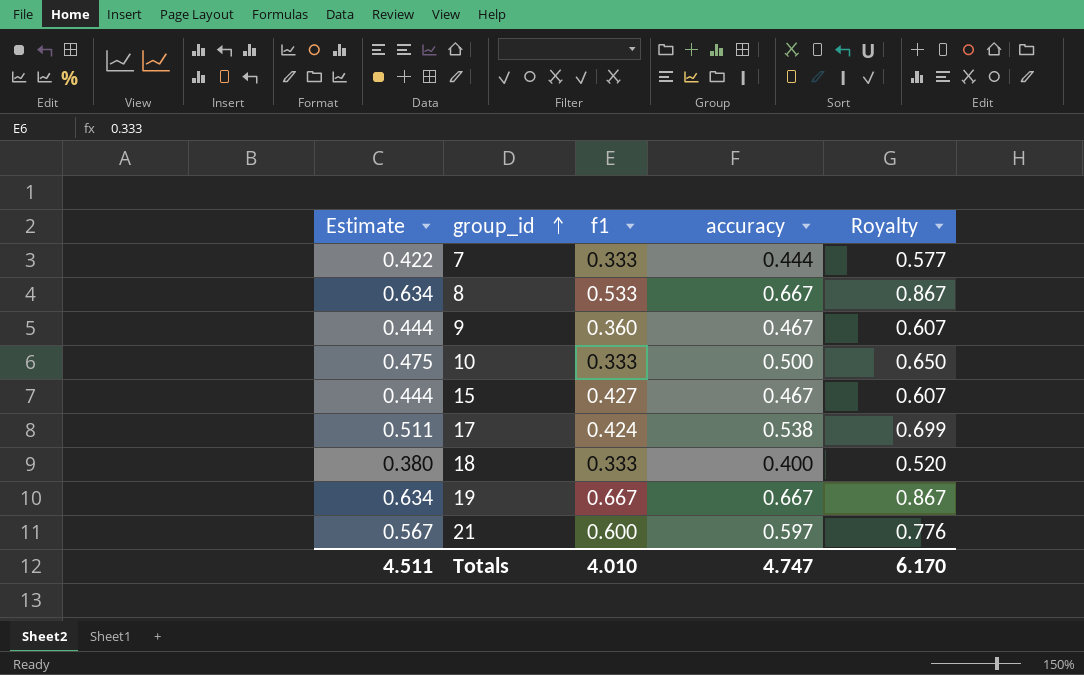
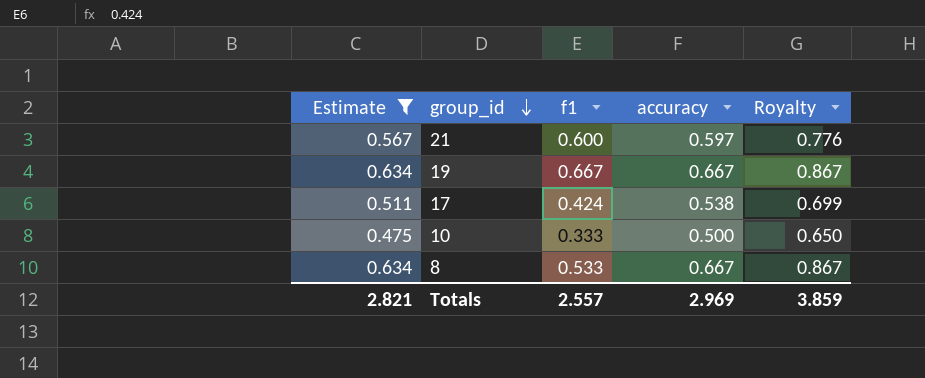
filter: none -> Estimate >= 0.475
row order: group_id ascending -> group_id descending
Totals | Estimate: 4.511 -> 2.821
Totals | f1: 4.010 -> 2.557
Totals | accuracy: 4.747 -> 2.969
Totals | Royalty: 6.170 -> 3.859

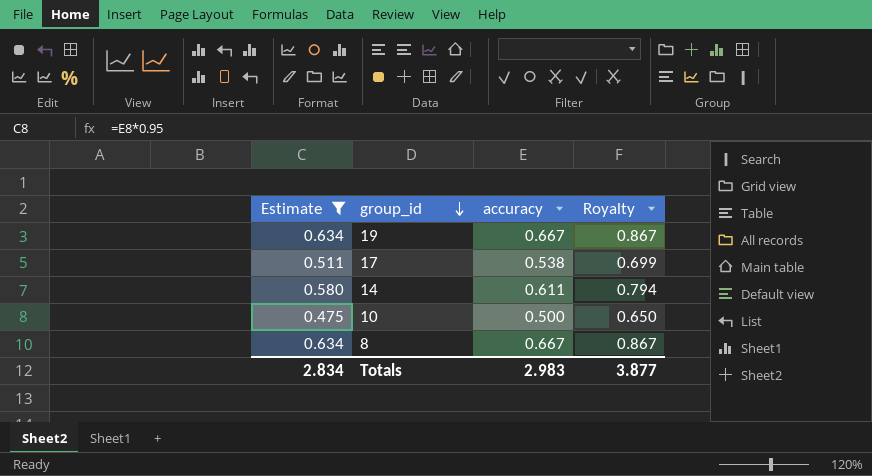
column f1 | position: 3 -> none
row 21: 0.567 | 0.600 | 0.597 | 0.776 -> none
row 14: none -> 0.580 | 0.611 | 0.794
Totals | Estimate: 2.821 -> 2.834
Totals | accuracy: 2.969 -> 2.983
Totals | Royalty: 3.859 -> 3.877

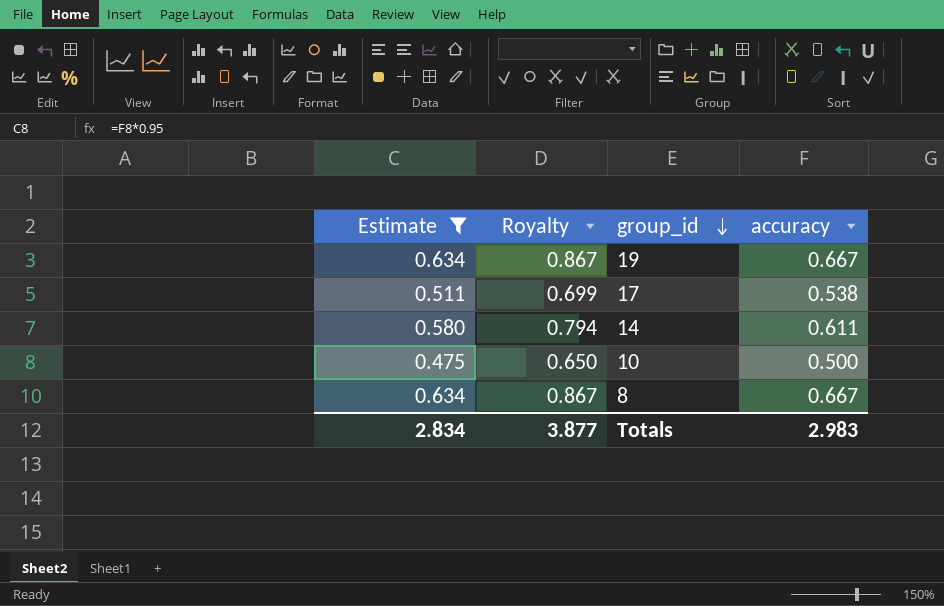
column Royalty | position: 4 -> 2

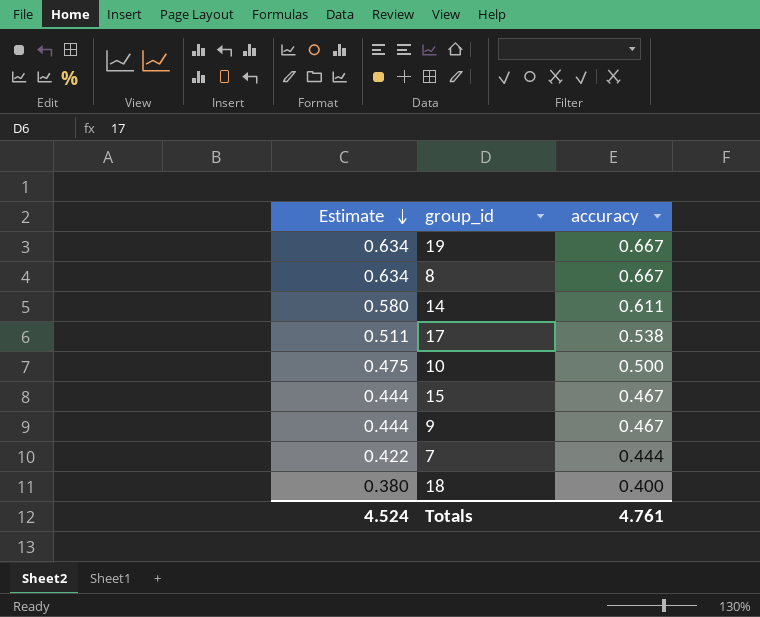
filter: Estimate >= 0.475 -> none
row order: group_id descending -> Estimate descending
column Royalty | formula: [accuracy] * 1.3 -> none
Totals | Estimate: 2.834 -> 4.524
Totals | accuracy: 2.983 -> 4.761

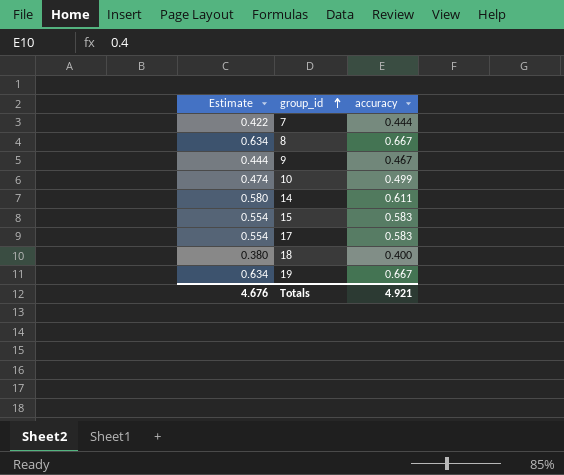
row order: Estimate descending -> group_id ascending
10 | Estimate: 0.475 -> 0.474
10 | accuracy: 0.500 -> 0.499
15 | Estimate: 0.444 -> 0.554
15 | accuracy: 0.467 -> 0.583
17 | Estimate: 0.511 -> 0.554
17 | accuracy: 0.538 -> 0.583
Totals | Estimate: 4.524 -> 4.676
Totals | accuracy: 4.761 -> 4.921

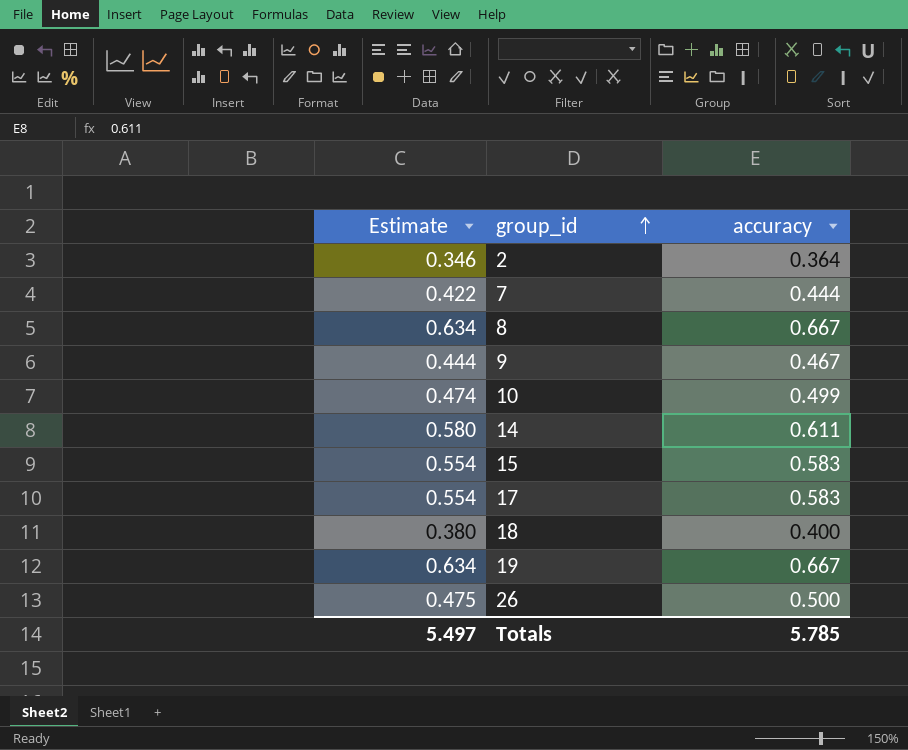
row 2: none -> 0.346 | 0.364
row 26: none -> 0.475 | 0.500
Totals | Estimate: 4.676 -> 5.497
Totals | accuracy: 4.921 -> 5.785

